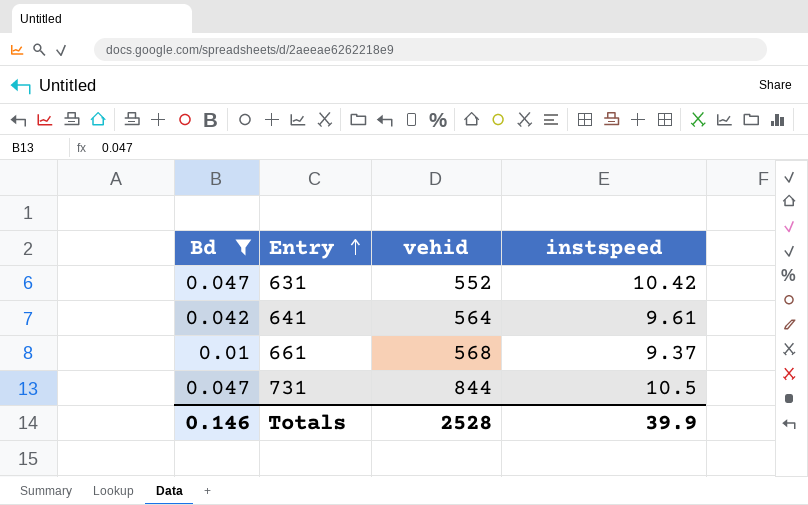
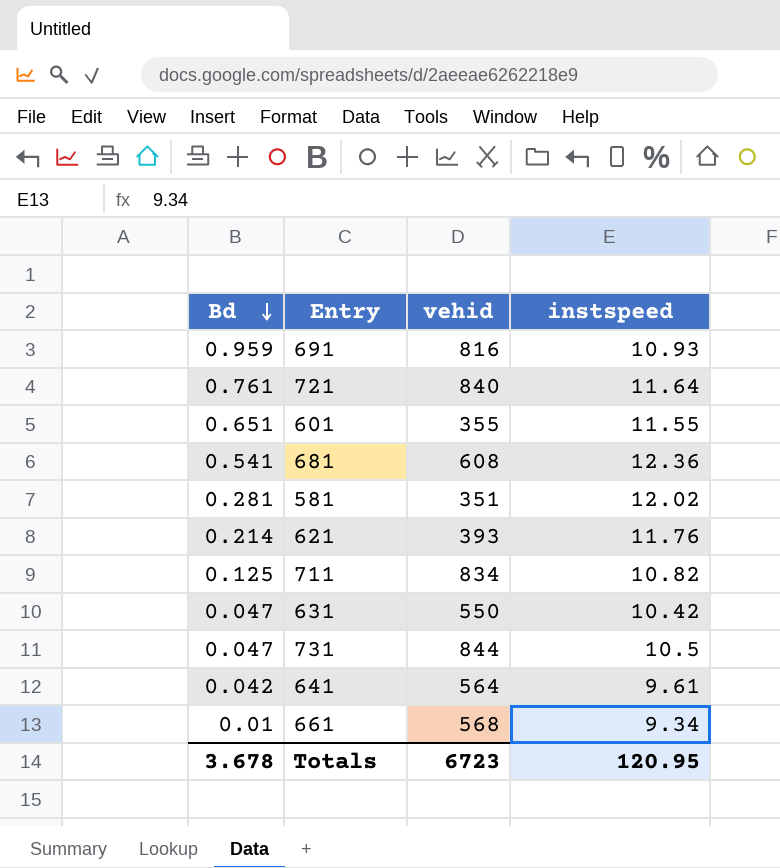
filter: Bd <= 0.047 -> none
row order: Entry ascending -> Bd descending
631 | vehid: 552 -> 550
661 | instspeed: 9.37 -> 9.34
Totals | Bd: 0.146 -> 3.678
Totals | vehid: 2528 -> 6723
Totals | instspeed: 39.9 -> 120.95

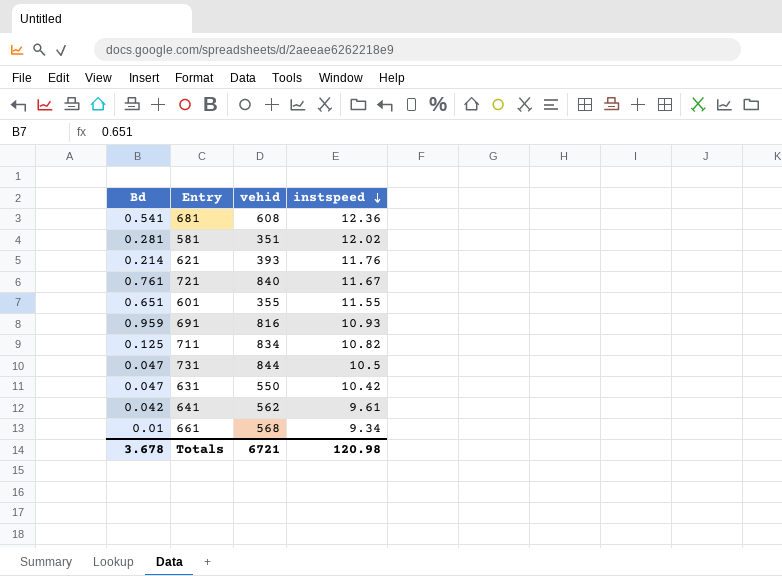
row order: Bd descending -> instspeed descending
721 | instspeed: 11.64 -> 11.67
641 | vehid: 564 -> 562
Totals | vehid: 6723 -> 6721
Totals | instspeed: 120.95 -> 120.98

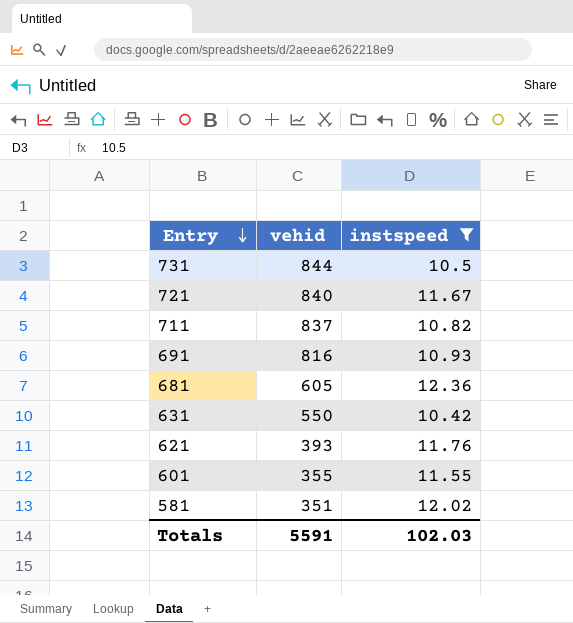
filter: none -> instspeed >= 10.42
row order: instspeed descending -> Entry descending
column Bd | position: 1 -> none
711 | vehid: 834 -> 837
681 | vehid: 608 -> 605
Totals | vehid: 6721 -> 5591
Totals | instspeed: 120.98 -> 102.03

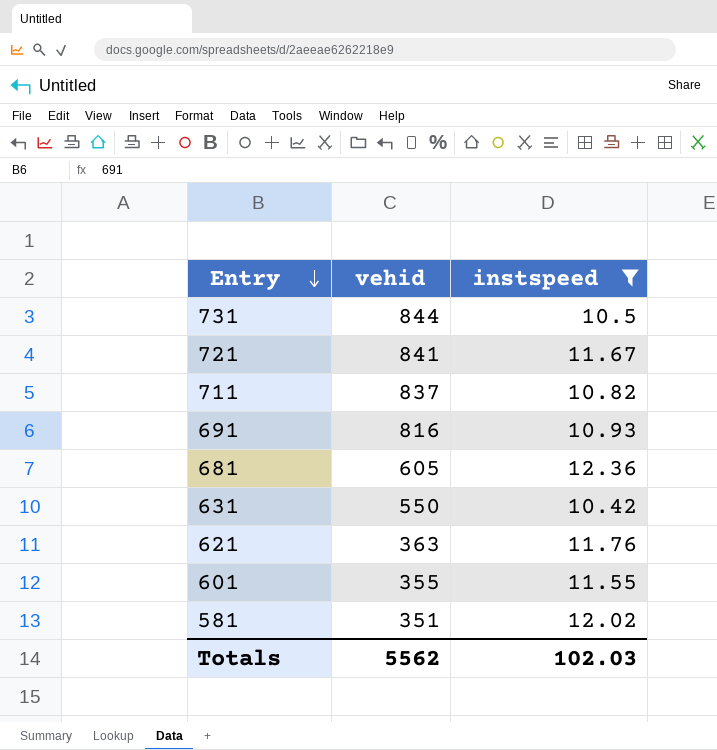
721 | vehid: 840 -> 841
621 | vehid: 393 -> 363
Totals | vehid: 5591 -> 5562

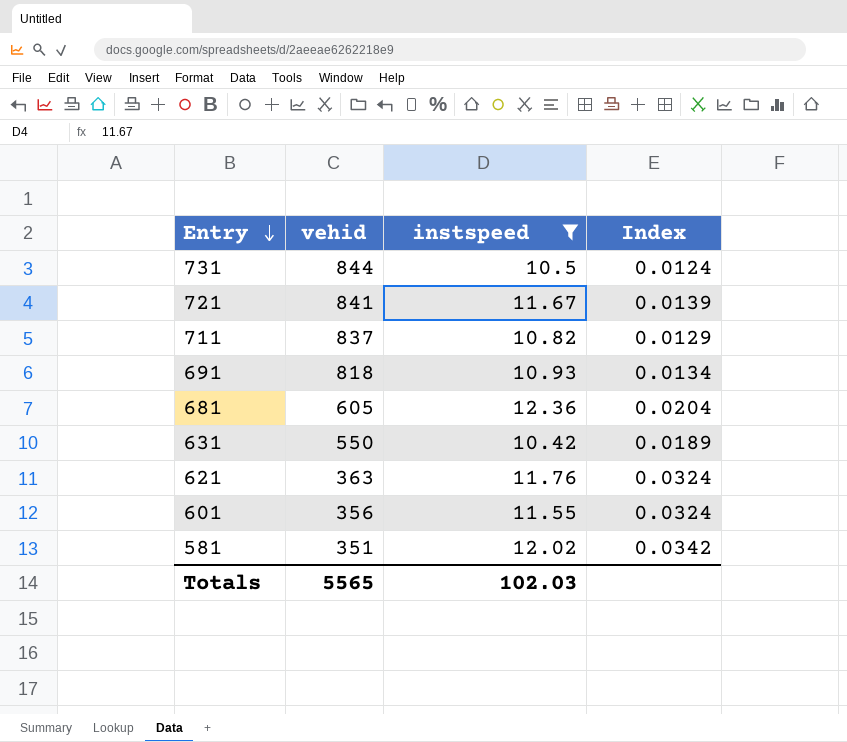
column Index | formula: none -> [instspeed] / [vehid]
691 | vehid: 816 -> 818
601 | vehid: 355 -> 356
Totals | vehid: 5562 -> 5565

